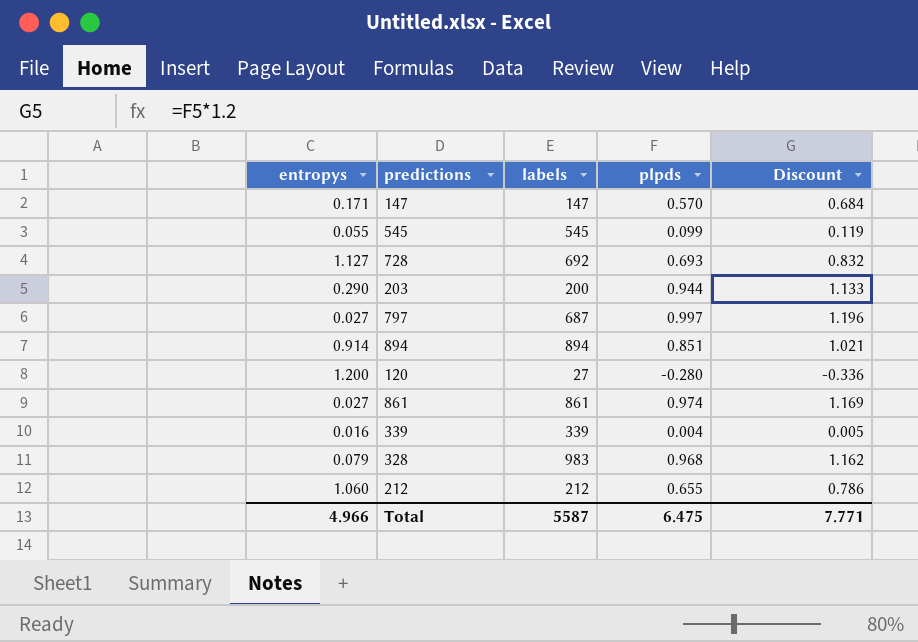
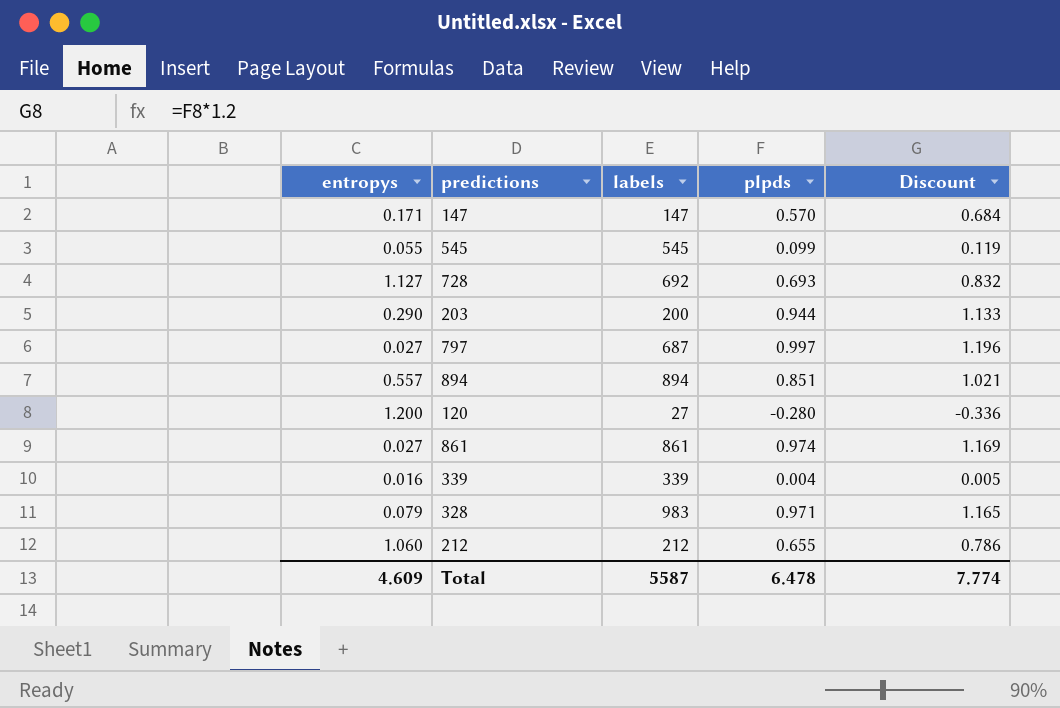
894 | entropys: 0.914 -> 0.557
328 | plpds: 0.968 -> 0.971
328 | Discount: 1.162 -> 1.165
Total | entropys: 4.966 -> 4.609
Total | plpds: 6.475 -> 6.478
Total | Discount: 7.771 -> 7.774

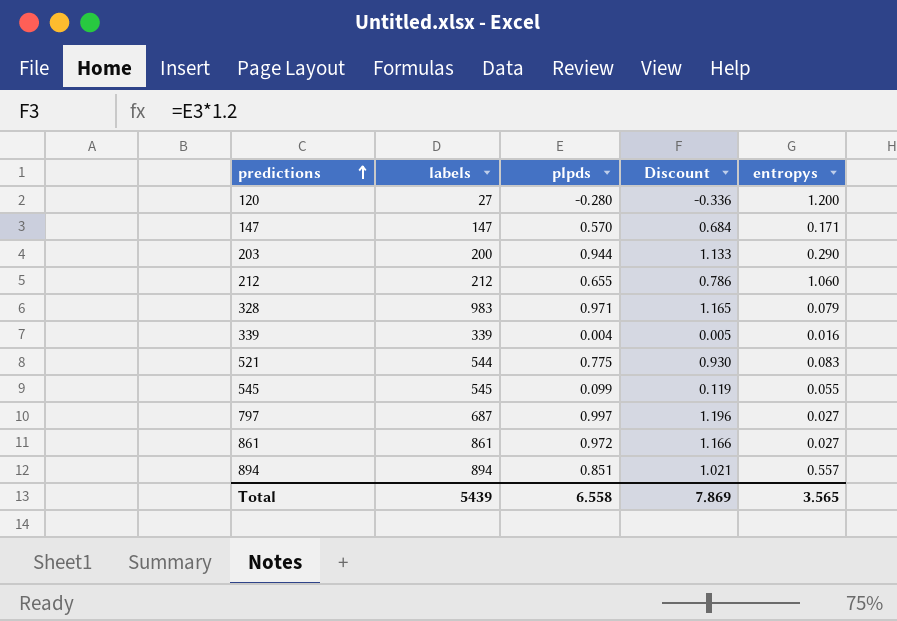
row order: none -> predictions ascending
column entropys | position: 1 -> 5
row 728: 1.127 | 692 | 0.693 | 0.832 -> none
row 521: none -> 544 | 0.775 | 0.930 | 0.083
861 | plpds: 0.974 -> 0.972
861 | Discount: 1.169 -> 1.166
Total | labels: 5587 -> 5439
Total | plpds: 6.478 -> 6.558
Total | Discount: 7.774 -> 7.869
Total | entropys: 4.609 -> 3.565

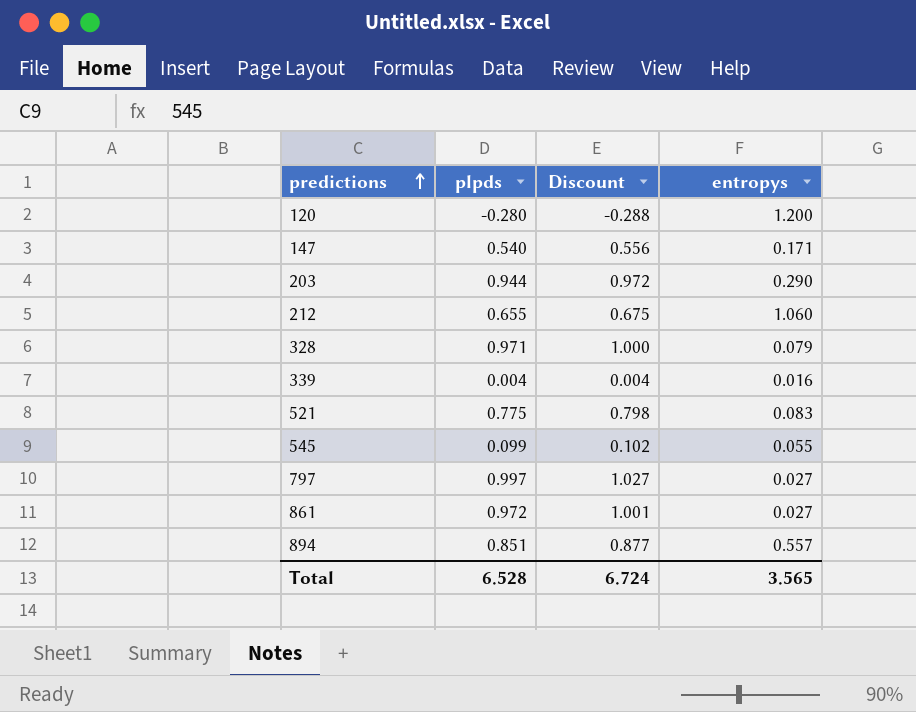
column labels | position: 2 -> none
column Discount | formula: [plpds] * 1.2 -> [plpds] * 1.03
147 | plpds: 0.570 -> 0.540
Total | plpds: 6.558 -> 6.528
Total | Discount: 7.869 -> 6.724

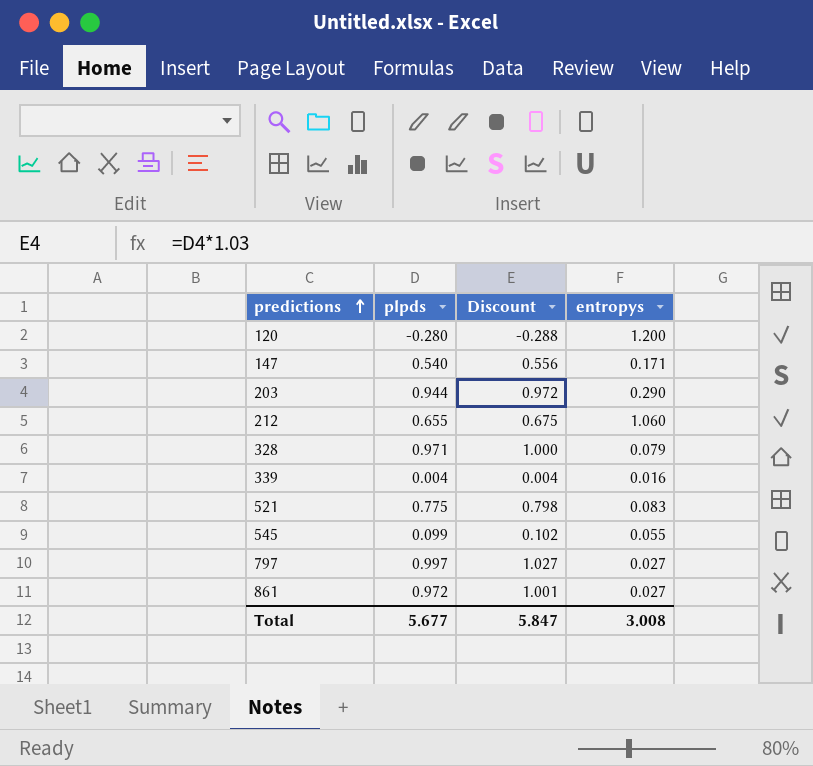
row 894: 0.851 | 0.877 | 0.557 -> none
Total | plpds: 6.528 -> 5.677
Total | Discount: 6.724 -> 5.847
Total | entropys: 3.565 -> 3.008

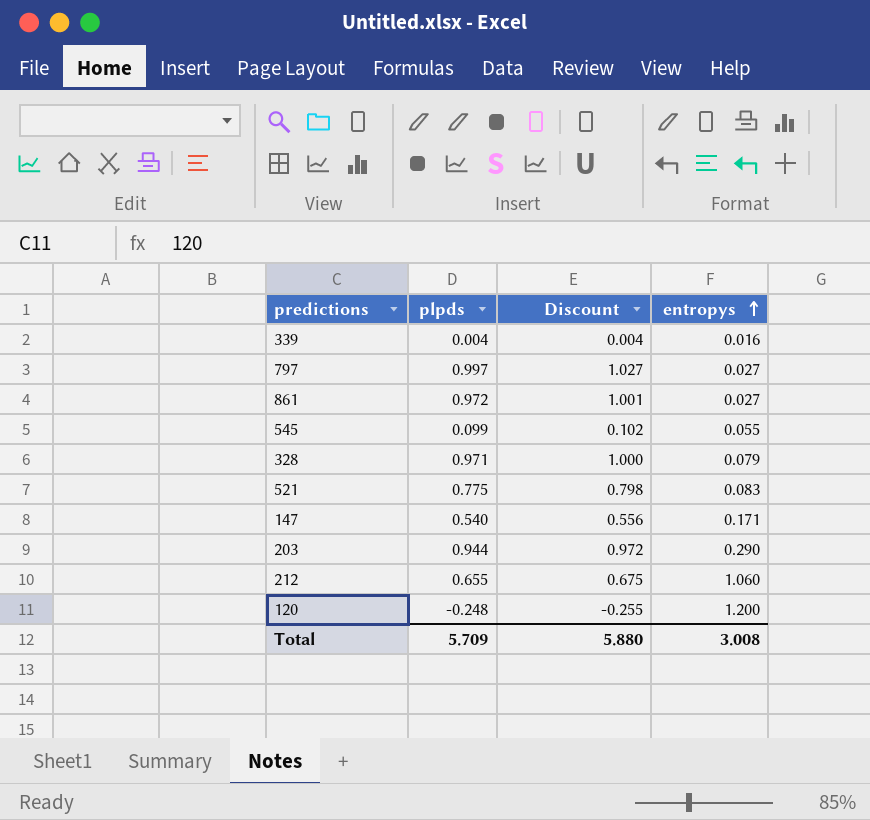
row order: predictions ascending -> entropys ascending
120 | plpds: -0.280 -> -0.248
120 | Discount: -0.288 -> -0.255
Total | plpds: 5.677 -> 5.709
Total | Discount: 5.847 -> 5.880

